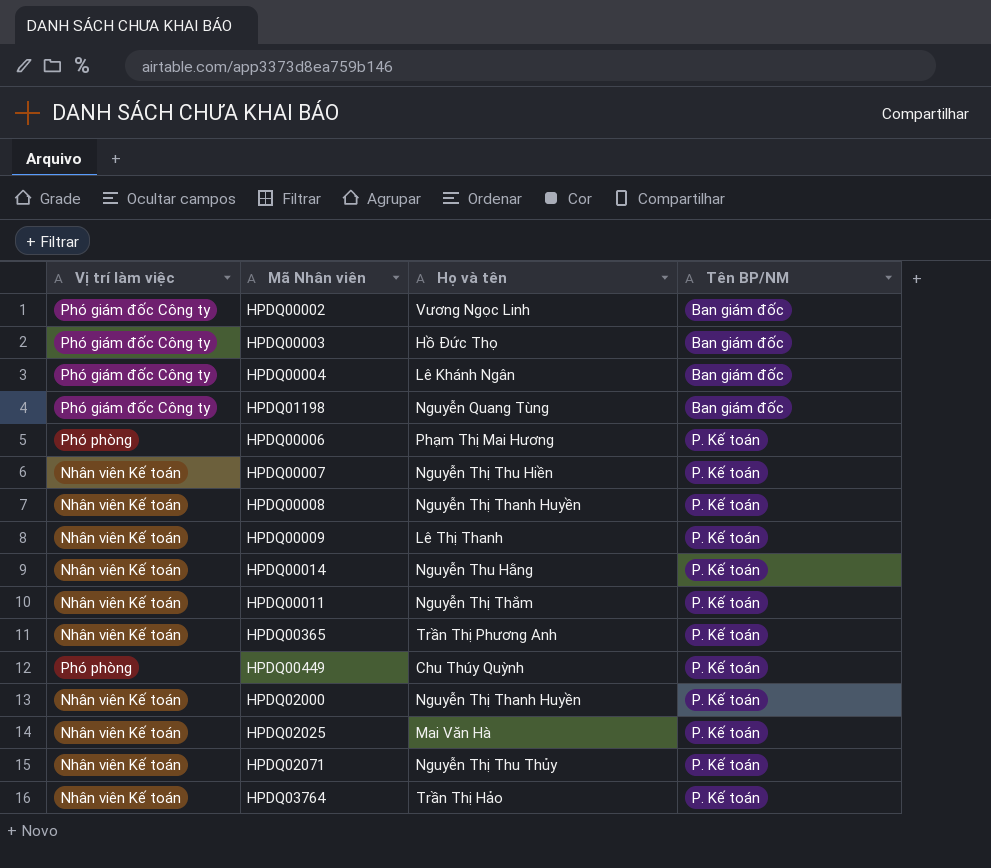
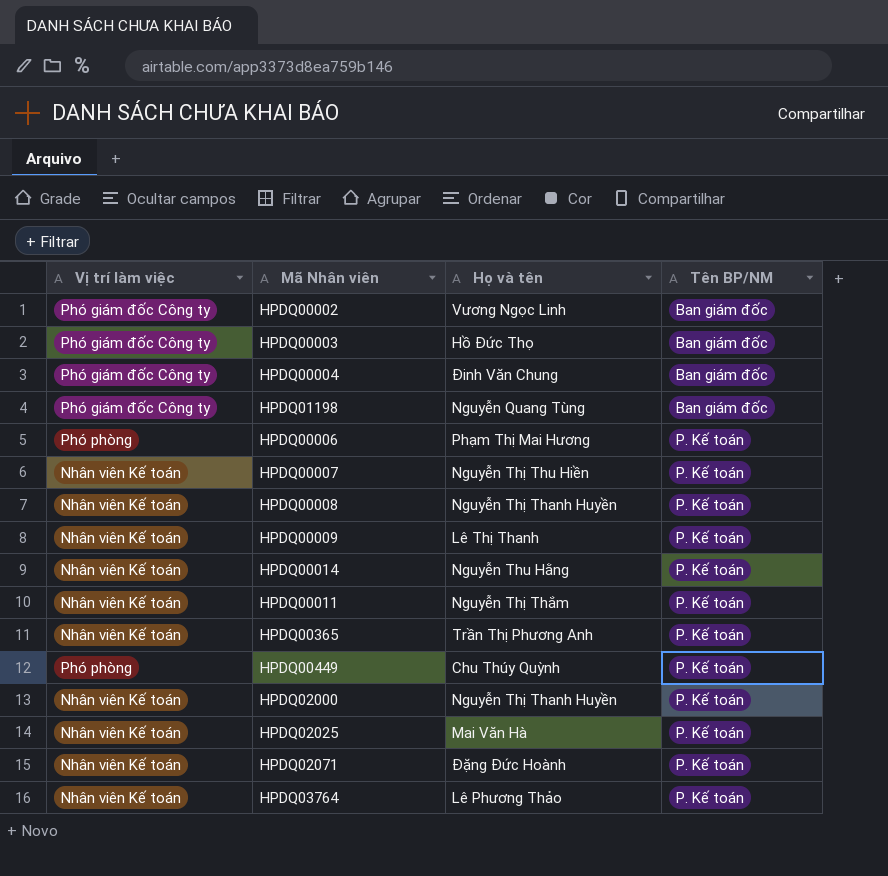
HPDQ00004 | Họ và tên: Lê Khánh Ngân -> Đinh Văn Chung
HPDQ02071 | Họ và tên: Nguyễn Thị Thu Thủy -> Đặng Đức Hoành
HPDQ03764 | Họ và tên: Trần Thị Hảo -> Lê Phương Thảo

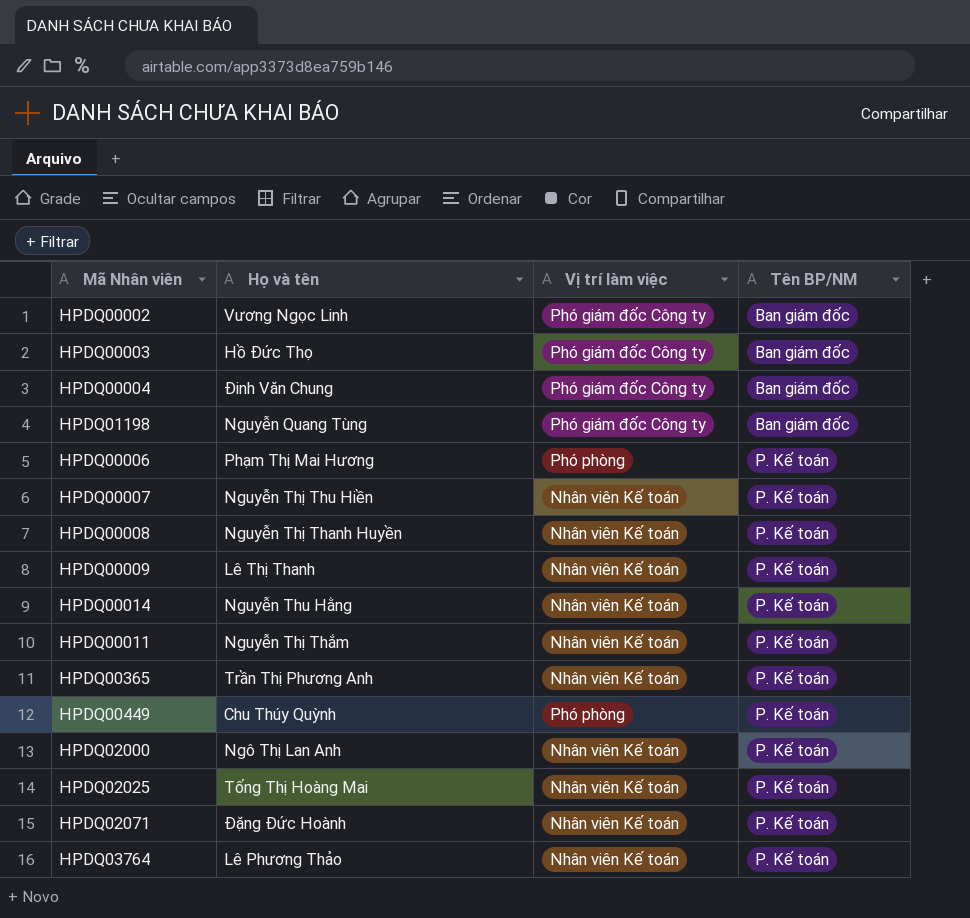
column Vị trí làm việc | position: 1 -> 3
HPDQ02000 | Họ và tên: Nguyễn Thị Thanh Huyền -> Ngô Thị Lan Anh
HPDQ02025 | Họ và tên: Mai Văn Hà -> Tống Thị Hoàng Mai

